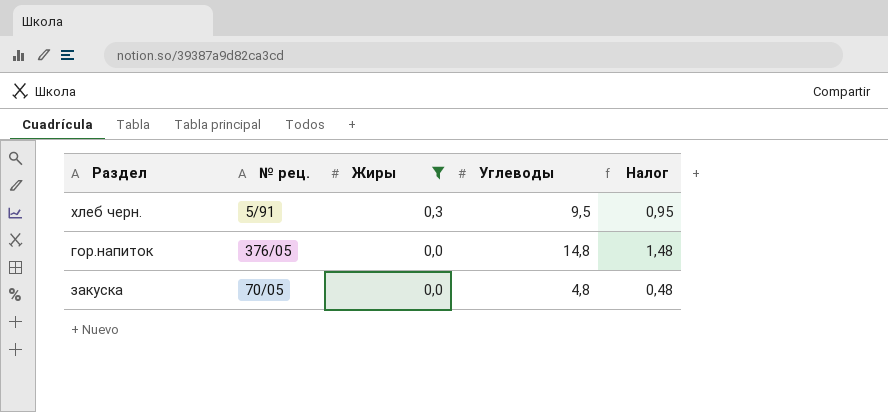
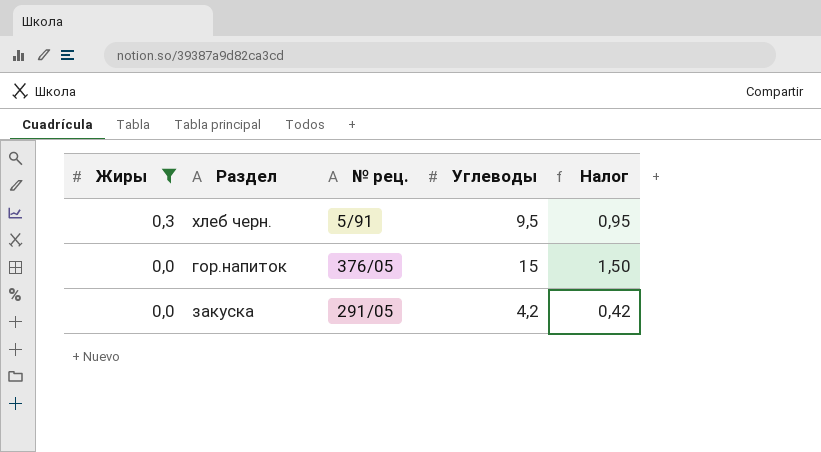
column Жиры | position: 3 -> 1
гор.напиток | Углеводы: 14,8 -> 15
гор.напиток | Налог: 1,48 -> 1,50
закуска | № рец.: 70/05 -> 291/05
закуска | Углеводы: 4,8 -> 4,2
закуска | Налог: 0,48 -> 0,42

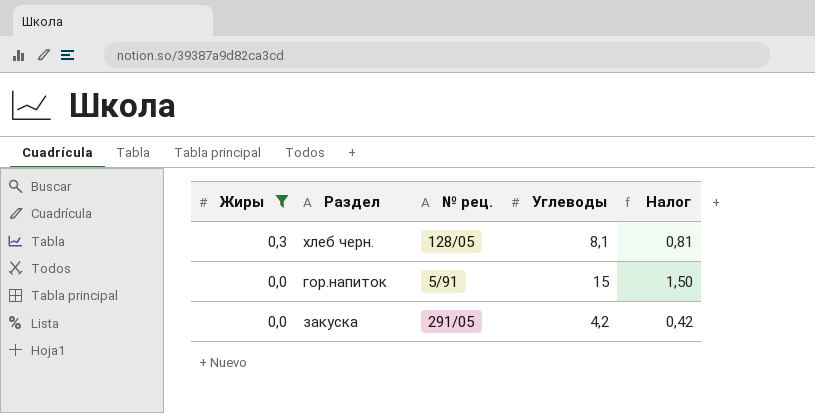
хлеб черн. | № рец.: 5/91 -> 128/05
хлеб черн. | Углеводы: 9,5 -> 8,1
хлеб черн. | Налог: 0,95 -> 0,81
гор.напиток | № рец.: 376/05 -> 5/91

